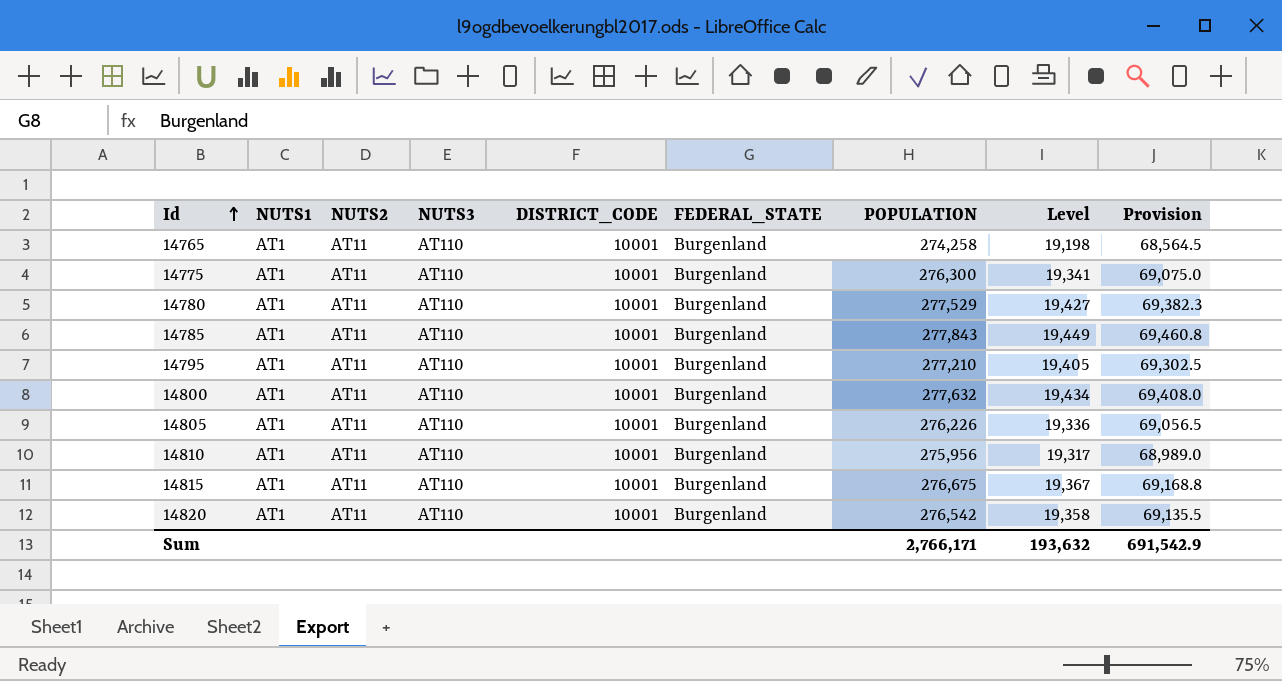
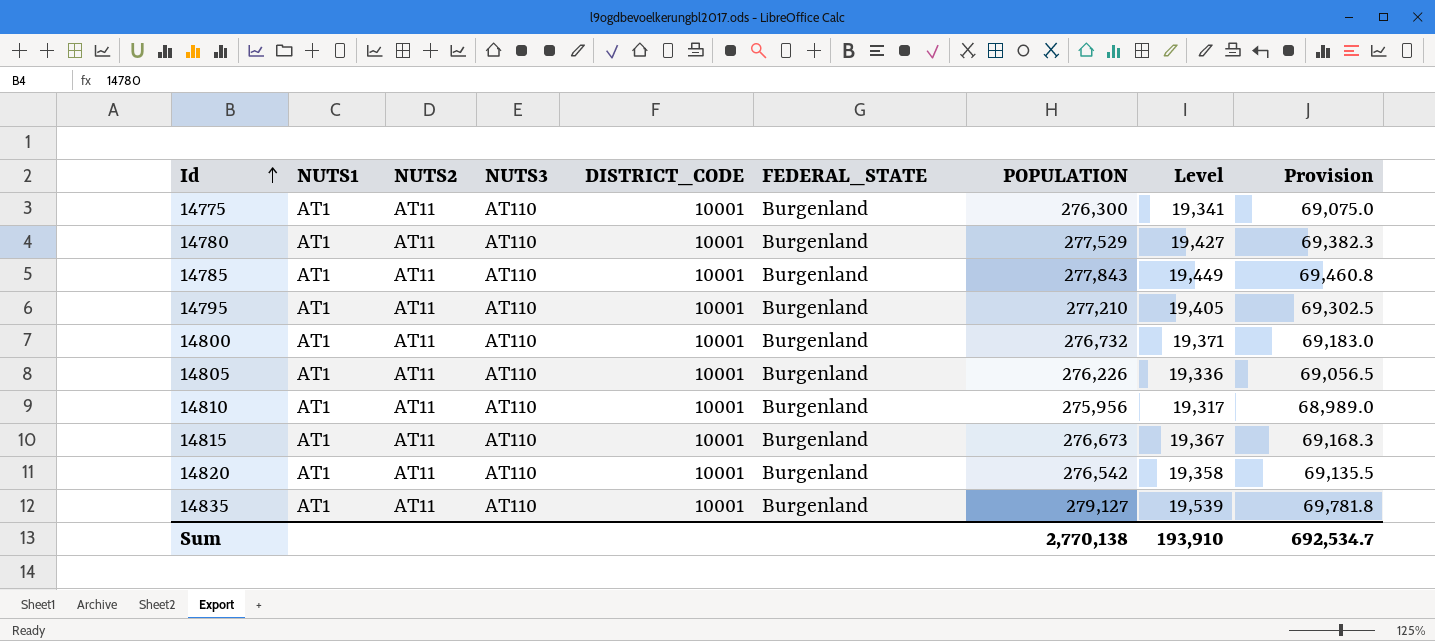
row 14765: AT1 | AT11 | AT110 | 10001 | Burgenland | 274,258 | 19,198 | 68,564.5 -> none
14800 | POPULATION: 277,632 -> 276,732
14800 | Level: 19,434 -> 19,371
14800 | Provision: 69,408.0 -> 69,183.0
14815 | POPULATION: 276,675 -> 276,673
14815 | Provision: 69,168.8 -> 69,168.3
row 14835: none -> AT1 | AT11 | AT110 | 10001 | Burgenland | 279,127 | 19,539 | 69,781.8
Sum | POPULATION: 2,766,171 -> 2,770,138
Sum | Level: 193,632 -> 193,910
Sum | Provision: 691,542.9 -> 692,534.7

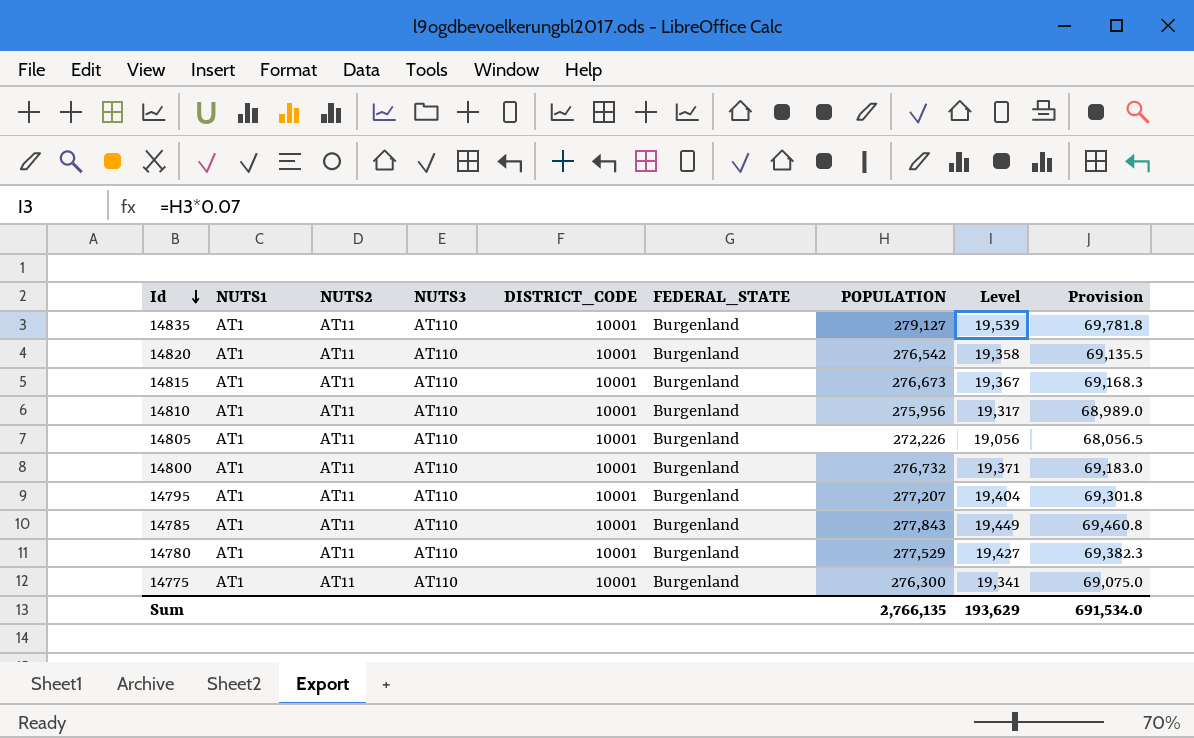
row order: Id ascending -> Id descending
14805 | POPULATION: 276,226 -> 272,226
14805 | Level: 19,336 -> 19,056
14805 | Provision: 69,056.5 -> 68,056.5
14795 | POPULATION: 277,210 -> 277,207
14795 | Level: 19,405 -> 19,404
14795 | Provision: 69,302.5 -> 69,301.8
Sum | POPULATION: 2,770,138 -> 2,766,135
Sum | Level: 193,910 -> 193,629
Sum | Provision: 692,534.7 -> 691,534.0

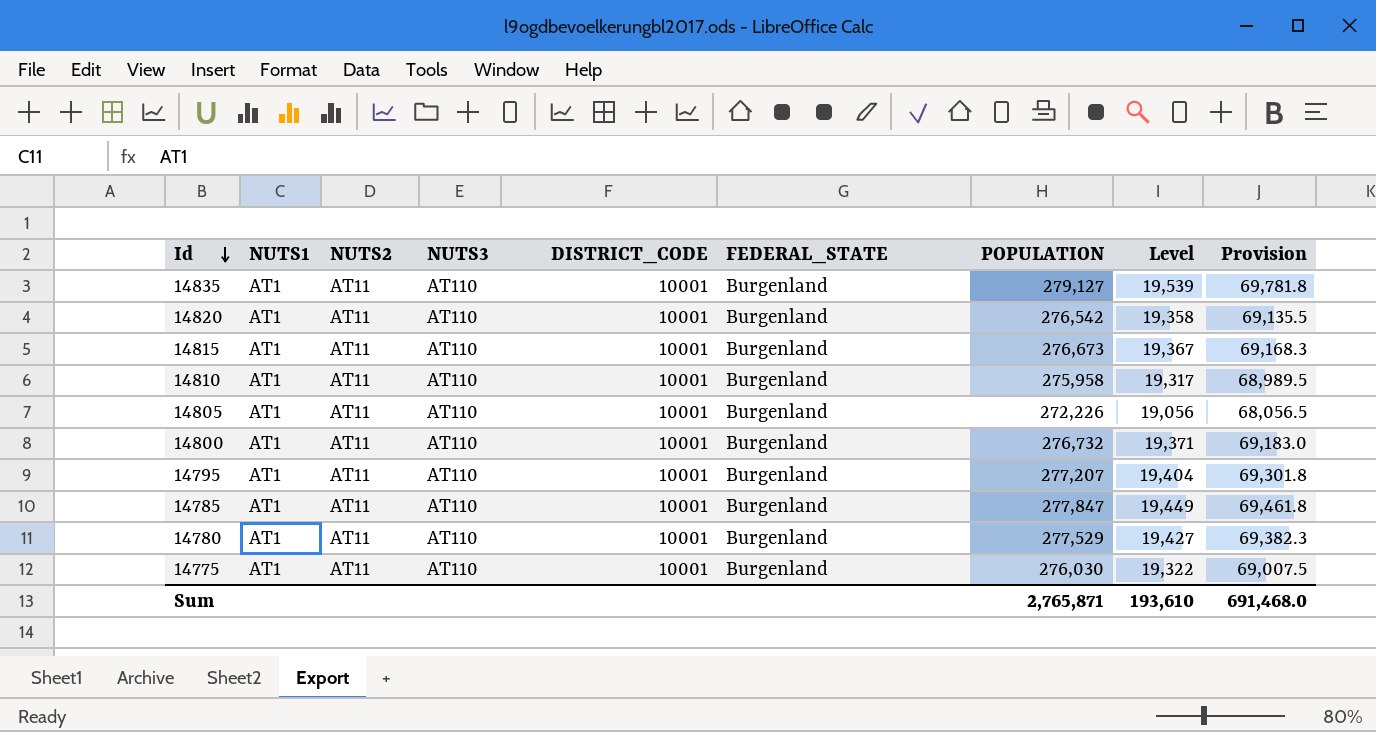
14810 | POPULATION: 275,956 -> 275,958
14810 | Provision: 68,989.0 -> 68,989.5
14785 | POPULATION: 277,843 -> 277,847
14785 | Provision: 69,460.8 -> 69,461.8
14775 | POPULATION: 276,300 -> 276,030
14775 | Level: 19,341 -> 19,322
14775 | Provision: 69,075.0 -> 69,007.5
Sum | POPULATION: 2,766,135 -> 2,765,871
Sum | Level: 193,629 -> 193,610
Sum | Provision: 691,534.0 -> 691,468.0

